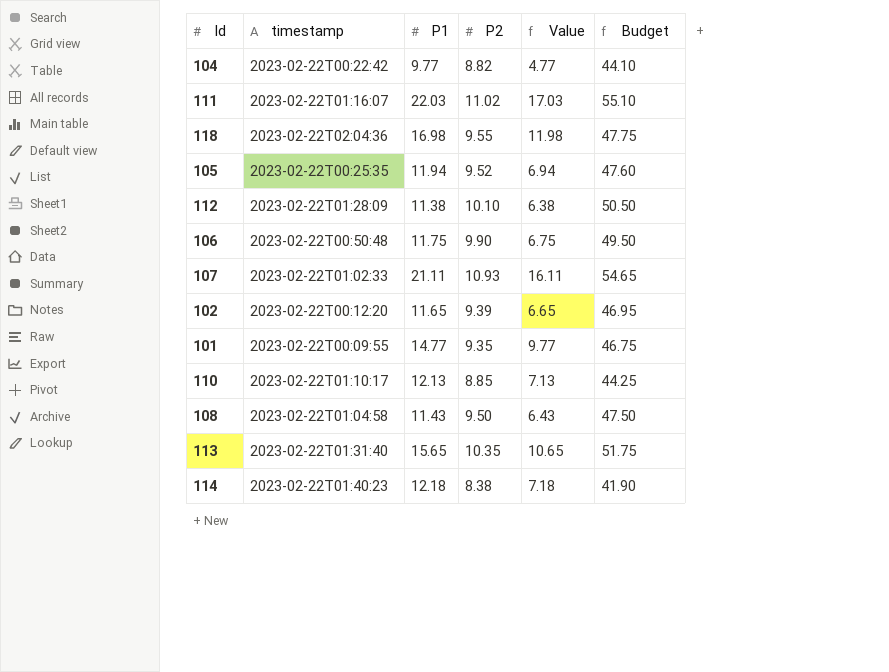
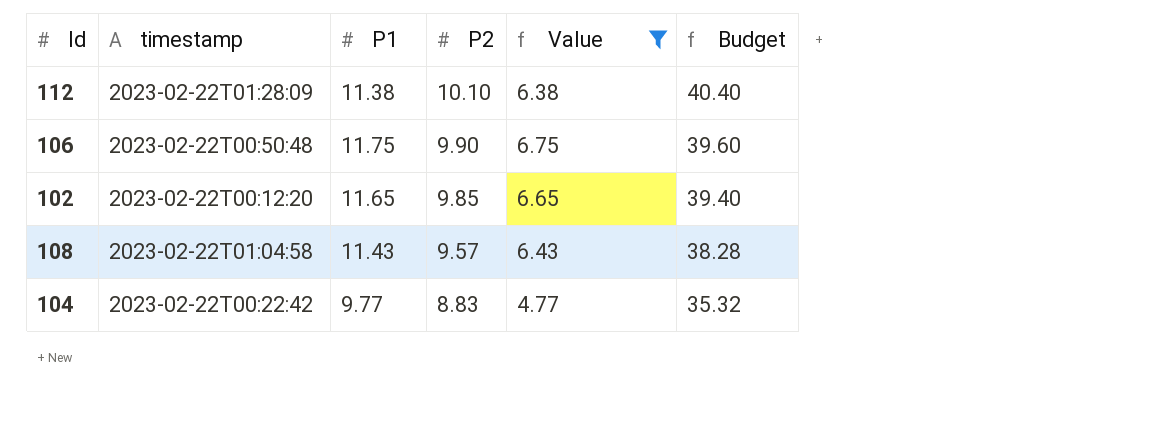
filter: none -> Value <= 6.75
row order: none -> P2 descending
column Budget | formula: [P2] * 5 -> [P2] * 4
102 | P2: 9.39 -> 9.85
108 | P2: 9.50 -> 9.57
104 | P2: 8.82 -> 8.83

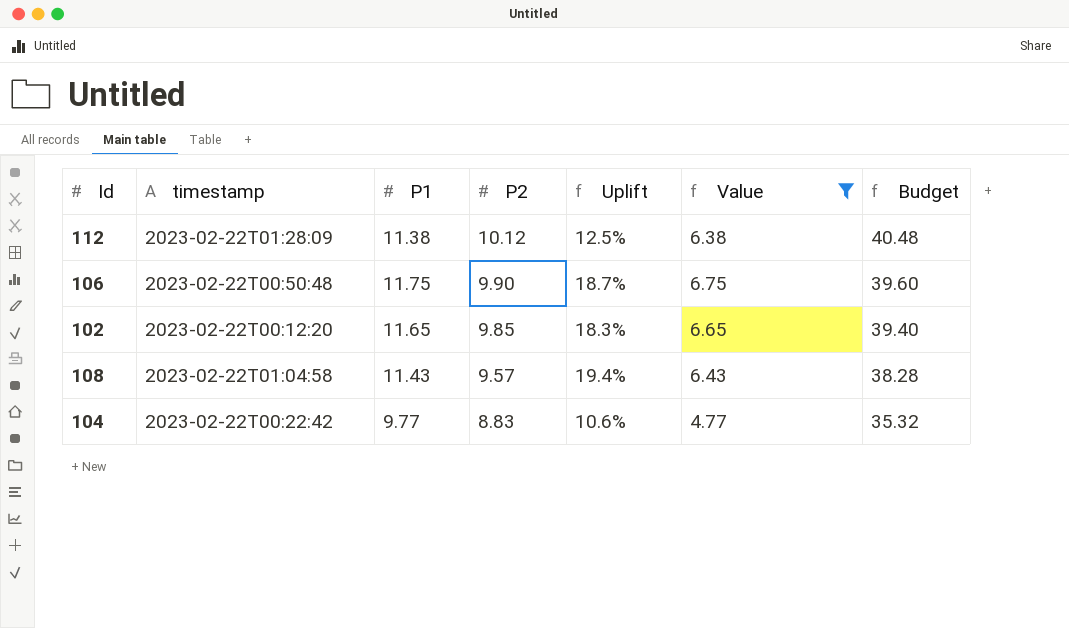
column Uplift | formula: none -> ([P1] - [P2]) / [P2]
112 | P2: 10.10 -> 10.12
112 | Budget: 40.40 -> 40.48

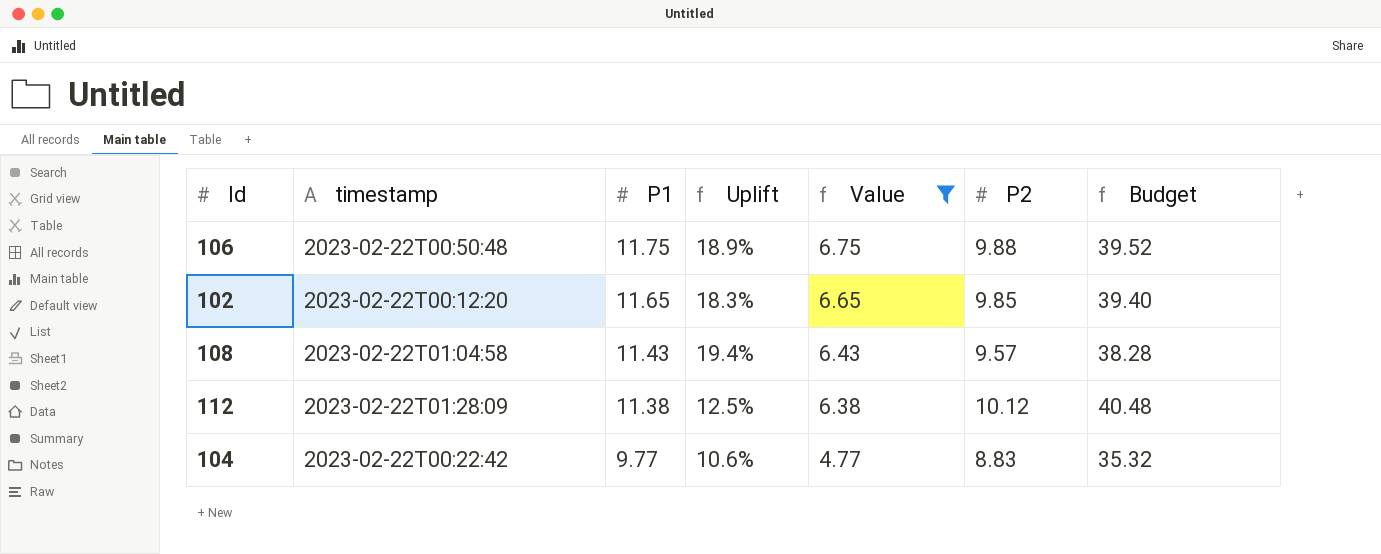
row order: P2 descending -> P1 descending
column P2 | position: 4 -> 6
106 | Uplift: 18.7% -> 18.9%
106 | P2: 9.90 -> 9.88
106 | Budget: 39.60 -> 39.52

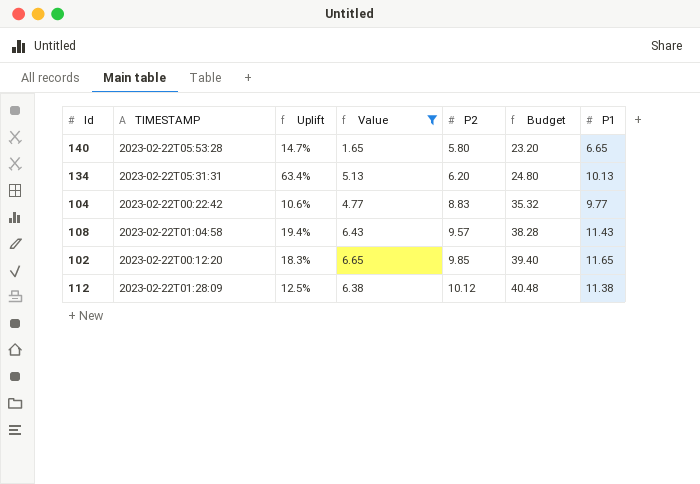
row order: P1 descending -> P2 ascending
column name: timestamp -> TIMESTAMP
column P1 | position: 3 -> 7
row 106: 2023-02-22T00:50:48 | 11.75 | 18.9% | 6.75 | 9.88 | 39.52 -> none
row 140: none -> 2023-02-22T05:53:28 | 14.7% | 1.65 | 5.80 | 23.20 | 6.65
row 134: none -> 2023-02-22T05:31:31 | 63.4% | 5.13 | 6.20 | 24.80 | 10.13

